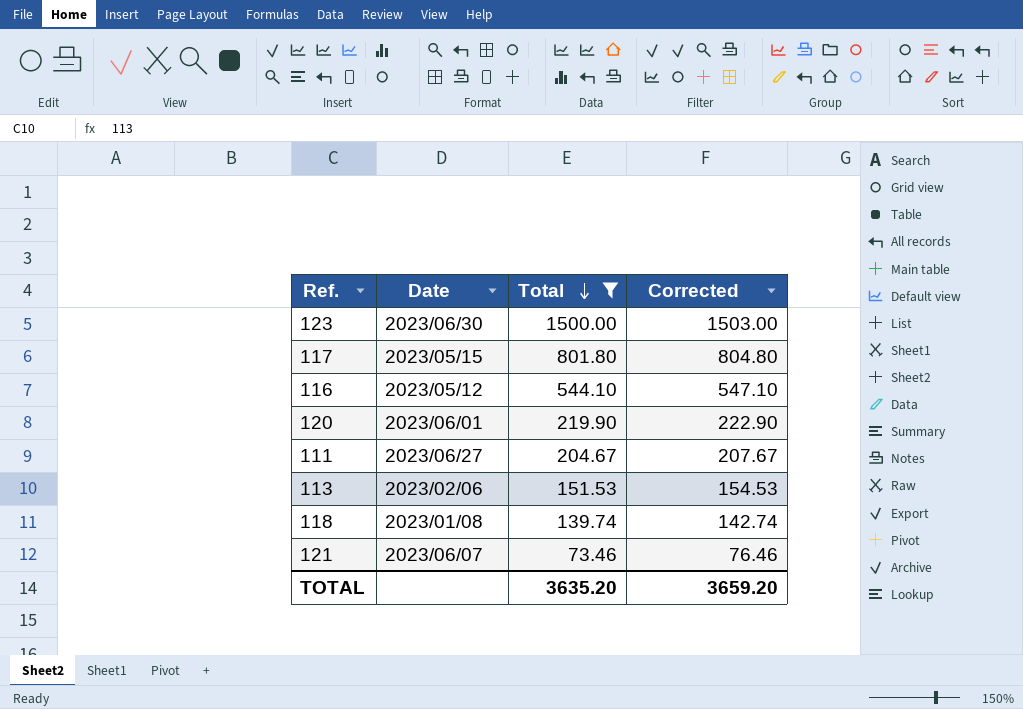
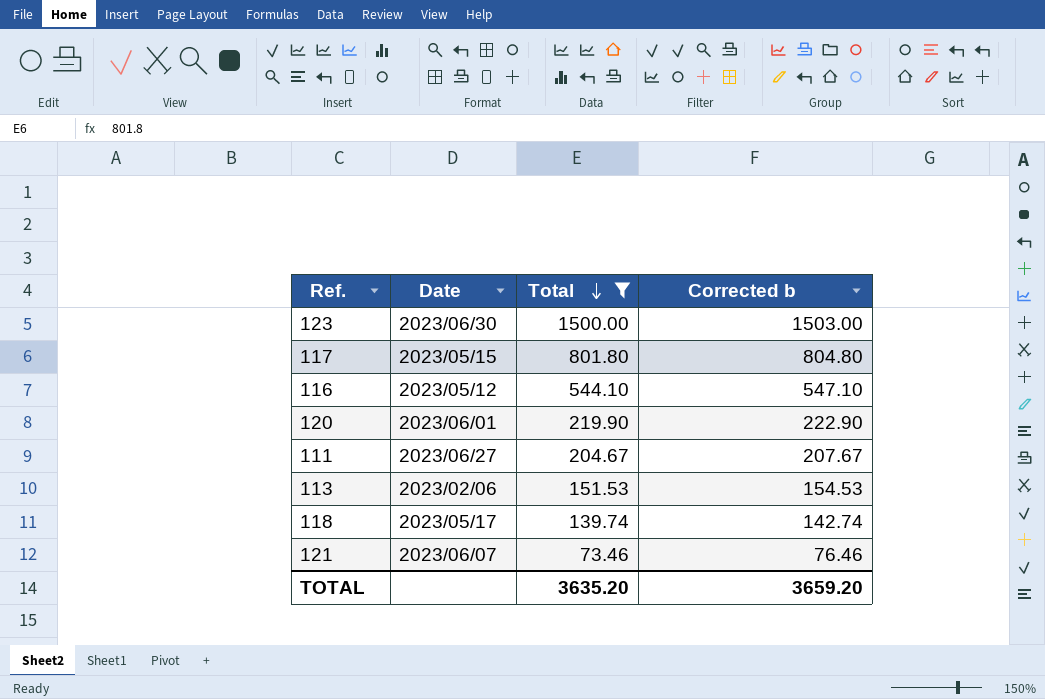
column name: Corrected -> Corrected b
118 | Date: 2023/01/08 -> 2023/05/17

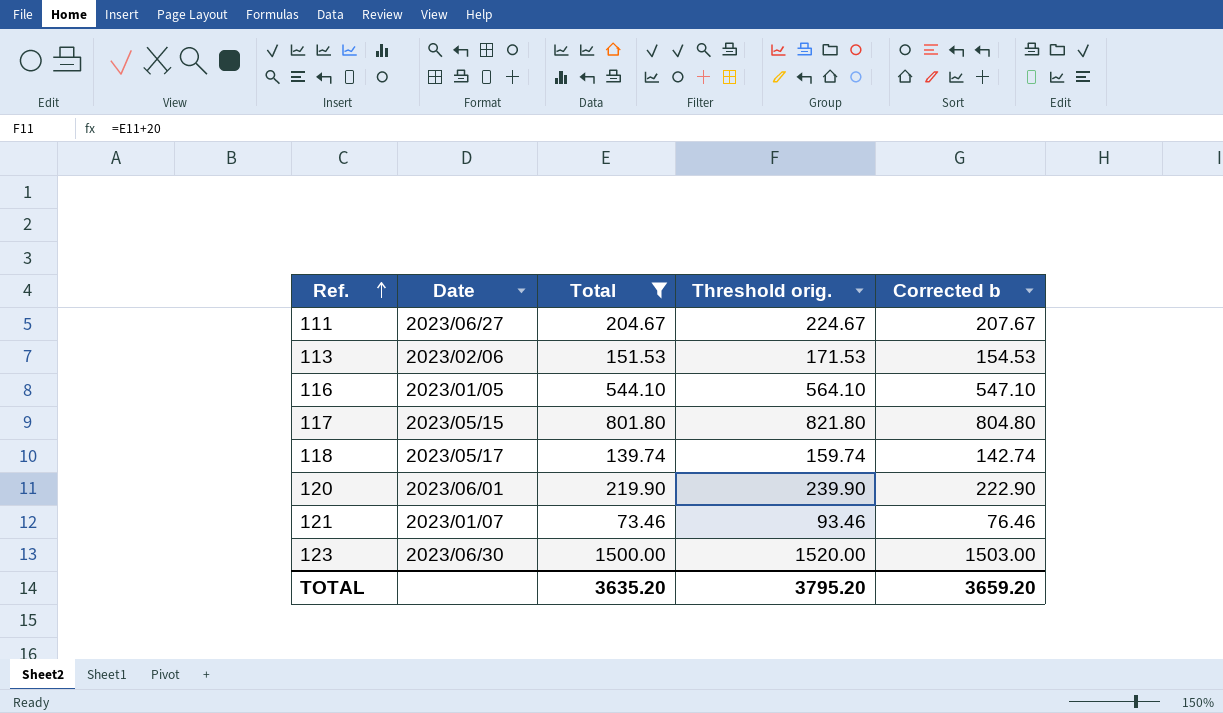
row order: Total descending -> Ref. ascending
column Threshold orig. | formula: none -> [Total] + 20
116 | Date: 2023/05/12 -> 2023/01/05
121 | Date: 2023/06/07 -> 2023/01/07

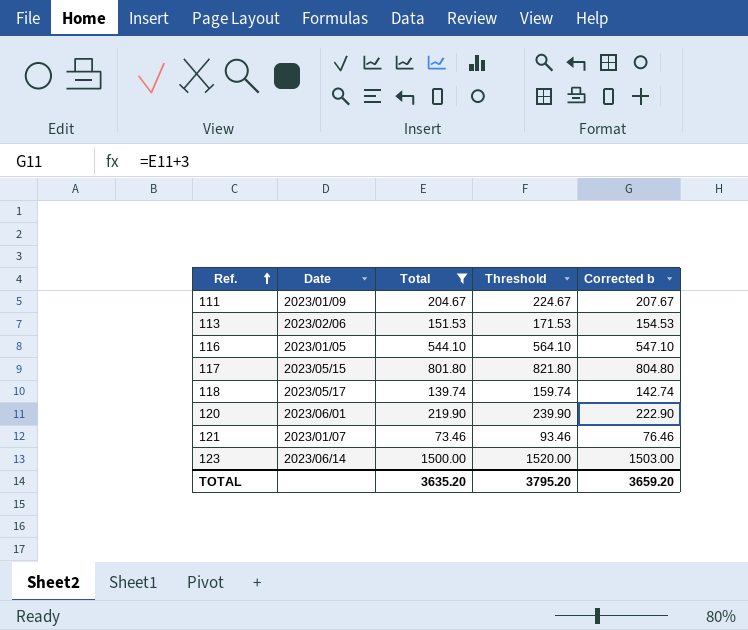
column name: Threshold orig. -> Threshold
111 | Date: 2023/06/27 -> 2023/01/09
123 | Date: 2023/06/30 -> 2023/06/14

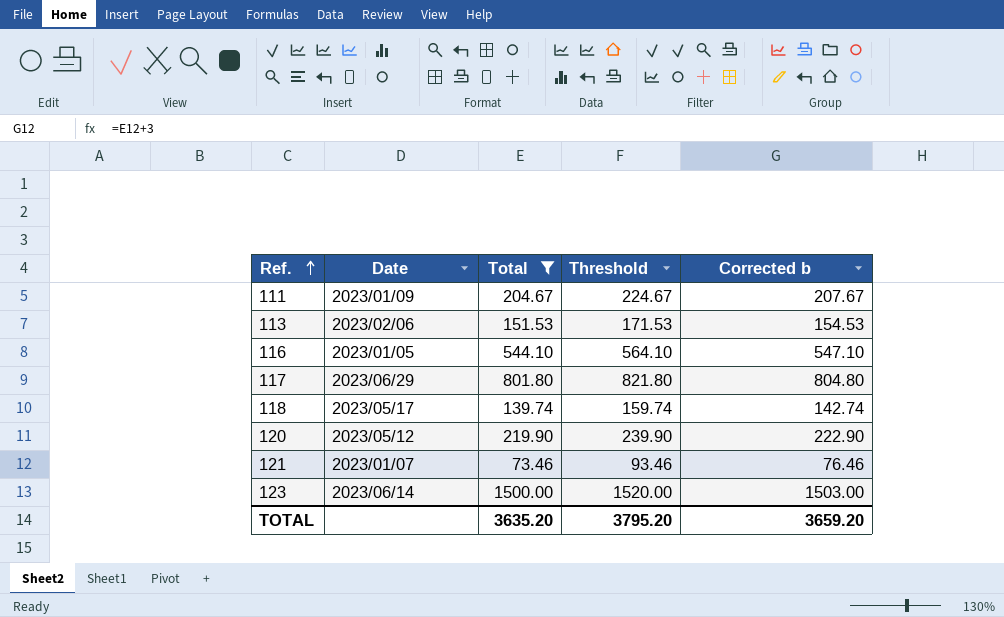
117 | Date: 2023/05/15 -> 2023/06/29
120 | Date: 2023/06/01 -> 2023/05/12

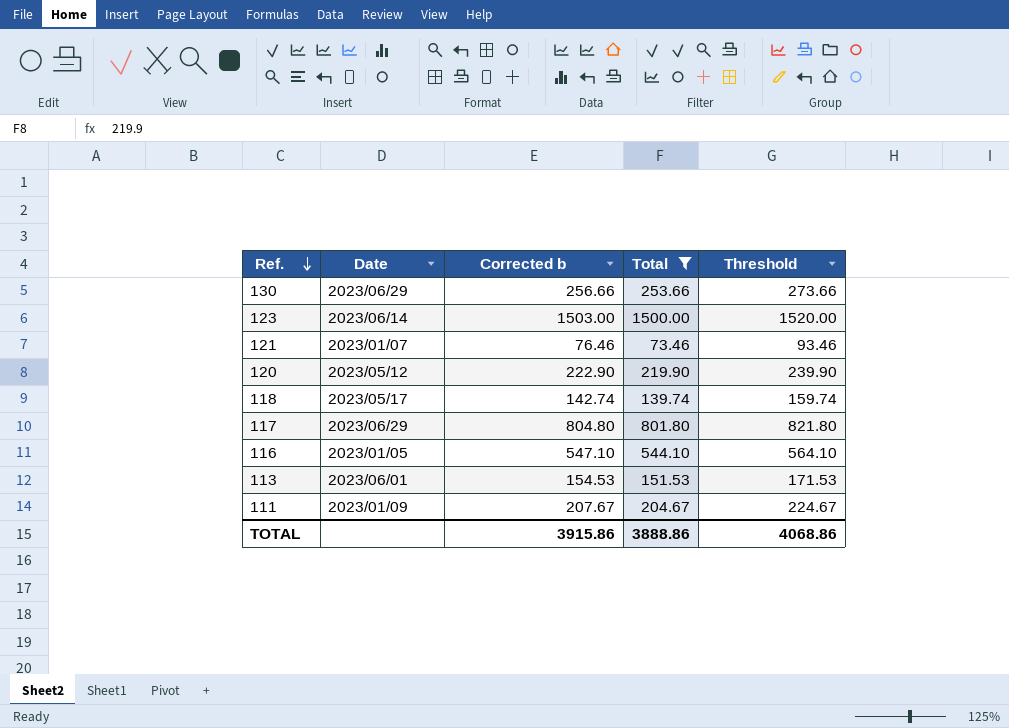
row order: Ref. ascending -> Ref. descending
column Corrected b | position: 5 -> 3
row 130: none -> 2023/06/29 | 256.66 | 253.66 | 273.66
113 | Date: 2023/02/06 -> 2023/06/01
TOTAL | Corrected b: 3659.20 -> 3915.86
TOTAL | Total: 3635.20 -> 3888.86
TOTAL | Threshold: 3795.20 -> 4068.86

